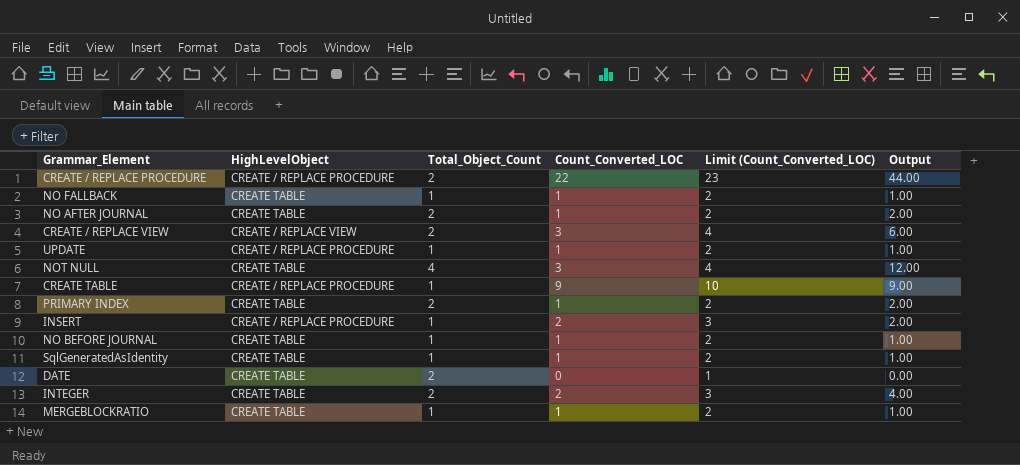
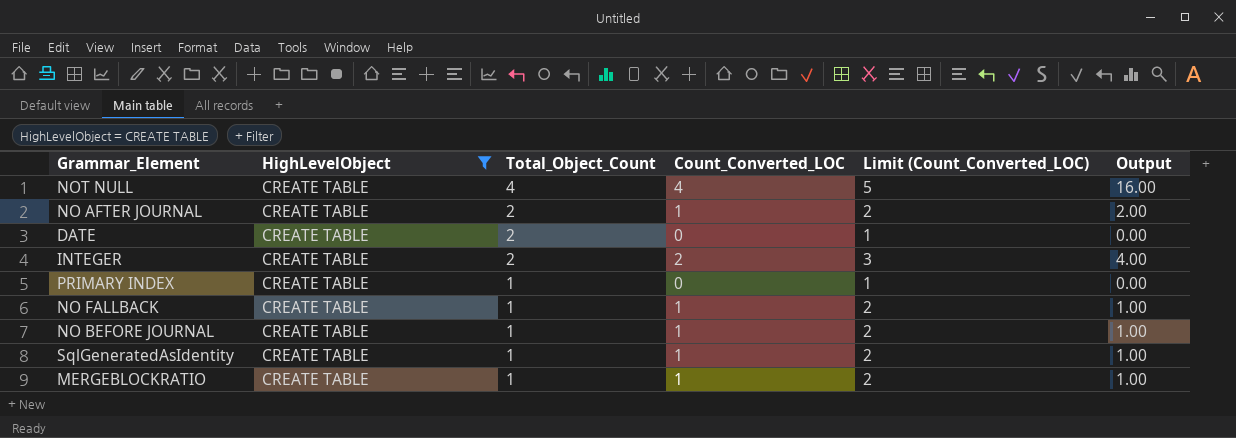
filter: none -> HighLevelObject = CREATE TABLE
row order: none -> Total_Object_Count descending
NOT NULL | Count_Converted_LOC: 3 -> 4
NOT NULL | Limit (Count_Converted_LOC): 4 -> 5
NOT NULL | Output: 12.00 -> 16.00
PRIMARY INDEX | Total_Object_Count: 2 -> 1
PRIMARY INDEX | Count_Converted_LOC: 1 -> 0
PRIMARY INDEX | Limit (Count_Converted_LOC): 2 -> 1
PRIMARY INDEX | Output: 2.00 -> 0.00

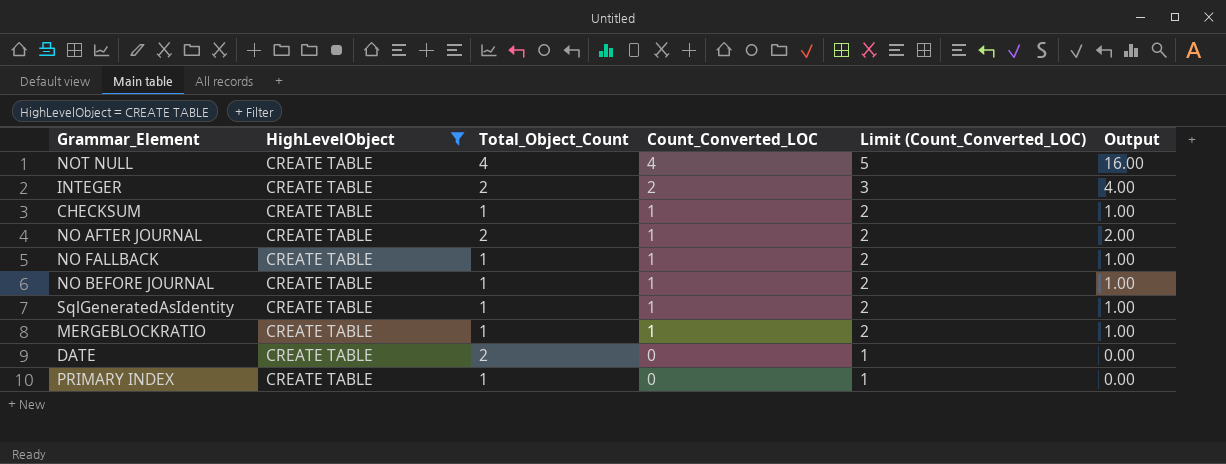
row order: Total_Object_Count descending -> Count_Converted_LOC descending
row CHECKSUM: none -> CREATE TABLE | 1 | 1 | 2 | 1.00

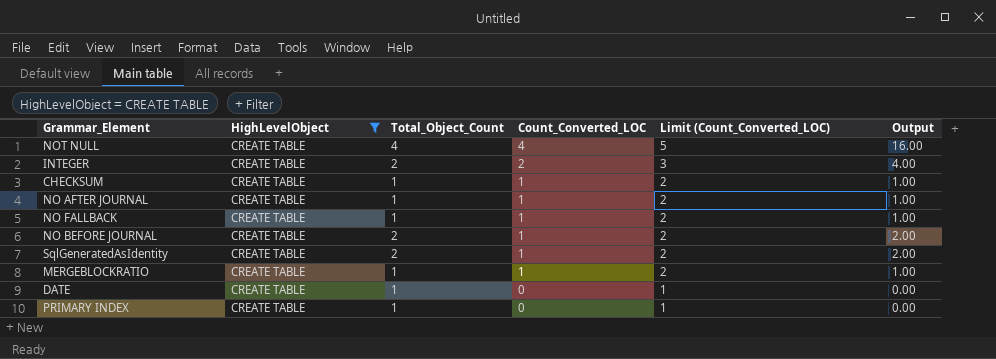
NO AFTER JOURNAL | Total_Object_Count: 2 -> 1
NO AFTER JOURNAL | Output: 2.00 -> 1.00
NO BEFORE JOURNAL | Total_Object_Count: 1 -> 2
NO BEFORE JOURNAL | Output: 1.00 -> 2.00
SqlGeneratedAsIdentity | Total_Object_Count: 1 -> 2
SqlGeneratedAsIdentity | Output: 1.00 -> 2.00
DATE | Total_Object_Count: 2 -> 1

